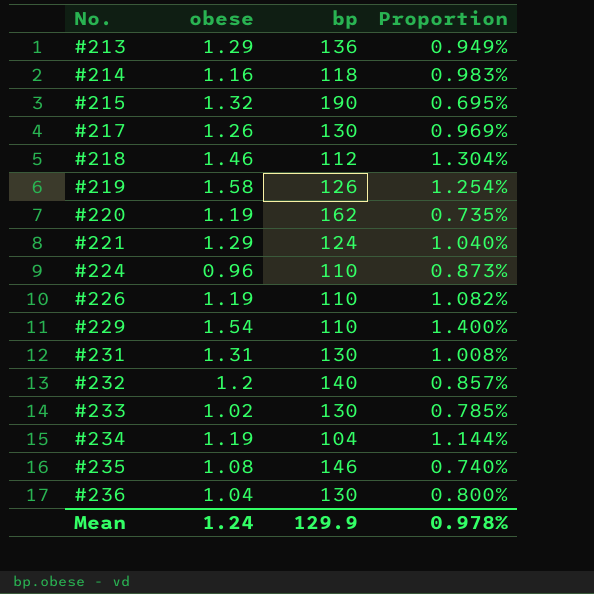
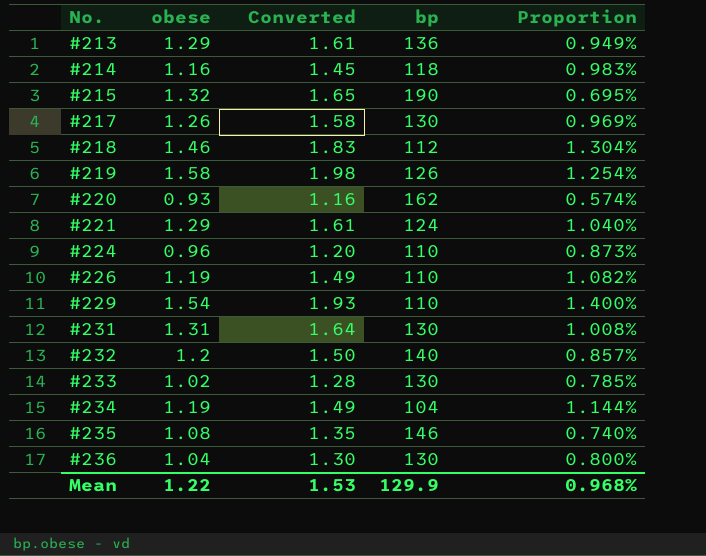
column Converted | formula: none -> [obese] * 1.25
#220 | obese: 1.19 -> 0.93
#220 | Proportion: 0.735% -> 0.574%
Mean | obese: 1.24 -> 1.22
Mean | Proportion: 0.978% -> 0.968%

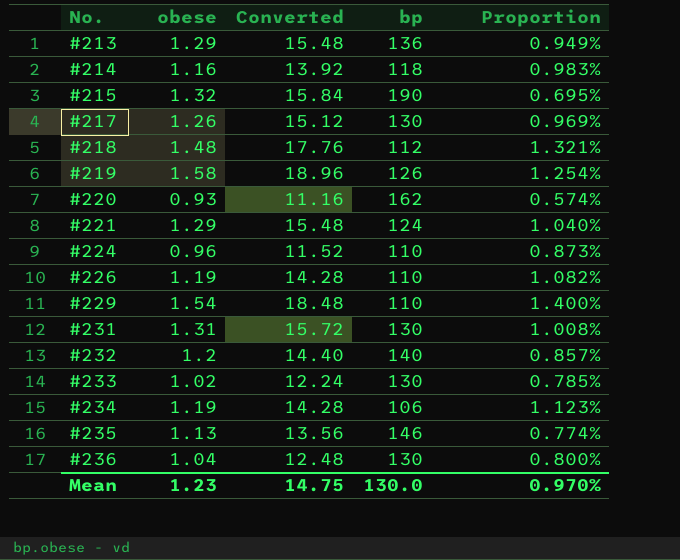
column Converted | formula: [obese] * 1.25 -> [obese] * 12
#218 | obese: 1.46 -> 1.48
#218 | Proportion: 1.304% -> 1.321%
#234 | bp: 104 -> 106
#234 | Proportion: 1.144% -> 1.123%
#235 | obese: 1.08 -> 1.13
#235 | Proportion: 0.740% -> 0.774%
Mean | obese: 1.22 -> 1.23
Mean | Converted: 1.53 -> 14.75
Mean | bp: 129.9 -> 130.0
Mean | Proportion: 0.968% -> 0.970%

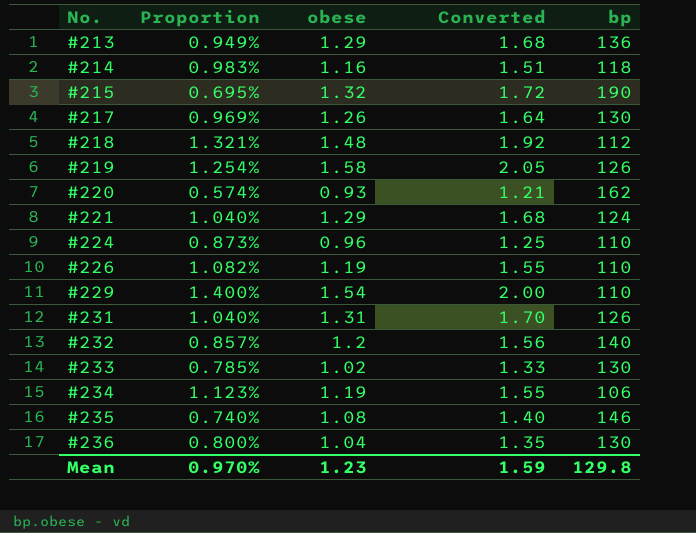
column Proportion | position: 5 -> 2
column Converted | formula: [obese] * 12 -> [obese] * 1.3
#231 | Proportion: 1.008% -> 1.040%
#231 | bp: 130 -> 126
#235 | Proportion: 0.774% -> 0.740%
#235 | obese: 1.13 -> 1.08
Mean | Converted: 14.75 -> 1.59
Mean | bp: 130.0 -> 129.8

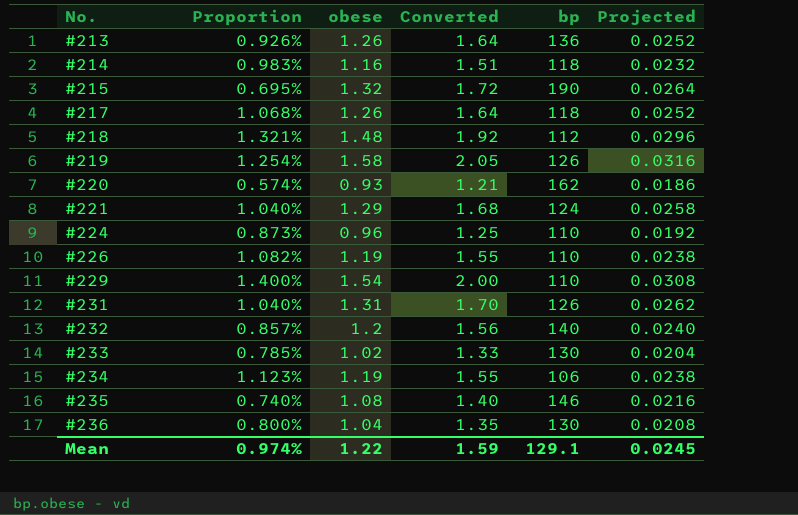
column Projected | formula: none -> [obese] * 0.02
#213 | Proportion: 0.949% -> 0.926%
#213 | obese: 1.29 -> 1.26
#213 | Converted: 1.68 -> 1.64
#217 | Proportion: 0.969% -> 1.068%
#217 | bp: 130 -> 118
Mean | Proportion: 0.970% -> 0.974%
Mean | obese: 1.23 -> 1.22
Mean | bp: 129.8 -> 129.1

